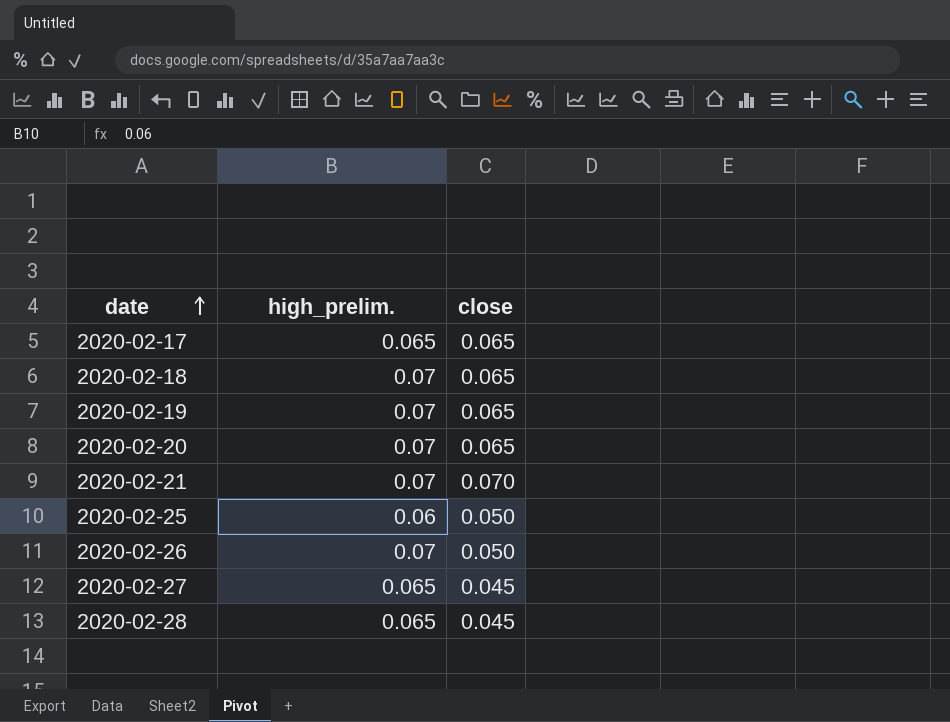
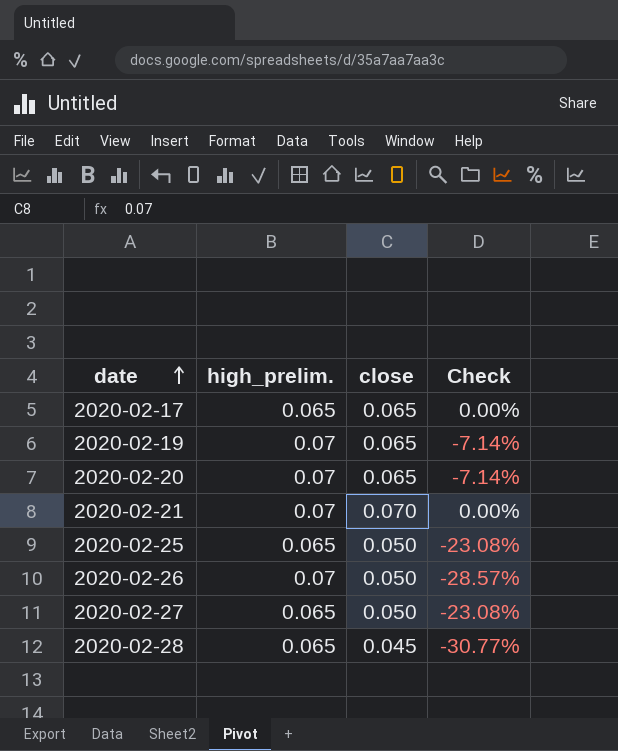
column Check | formula: none -> ([close] - [high_prelim.]) / [high_prelim.]
row 2020-02-18: 0.07 | 0.065 -> none
2020-02-25 | high_prelim.: 0.06 -> 0.065
2020-02-27 | close: 0.045 -> 0.050

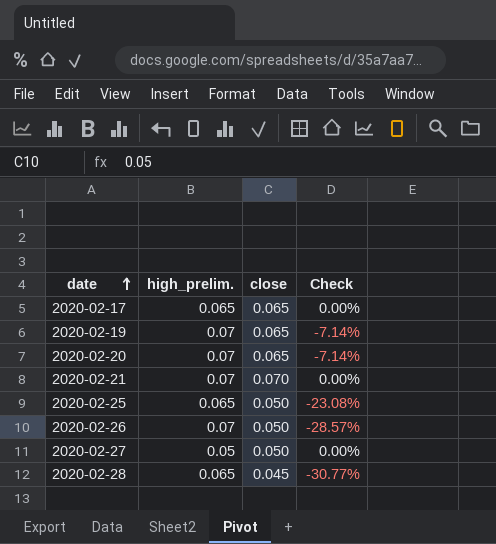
2020-02-27 | high_prelim.: 0.065 -> 0.05
2020-02-27 | Check: -23.08% -> 0.00%

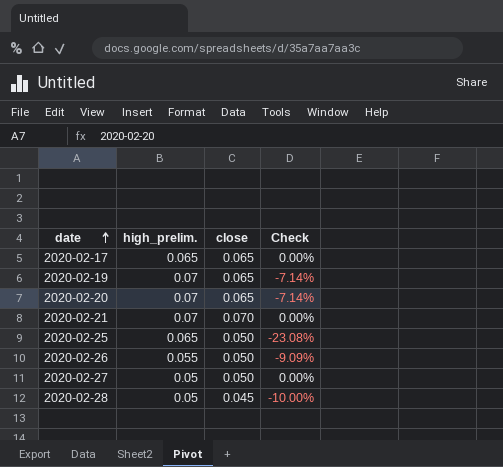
2020-02-26 | high_prelim.: 0.07 -> 0.055
2020-02-26 | Check: -28.57% -> -9.09%
2020-02-28 | high_prelim.: 0.065 -> 0.05
2020-02-28 | Check: -30.77% -> -10.00%

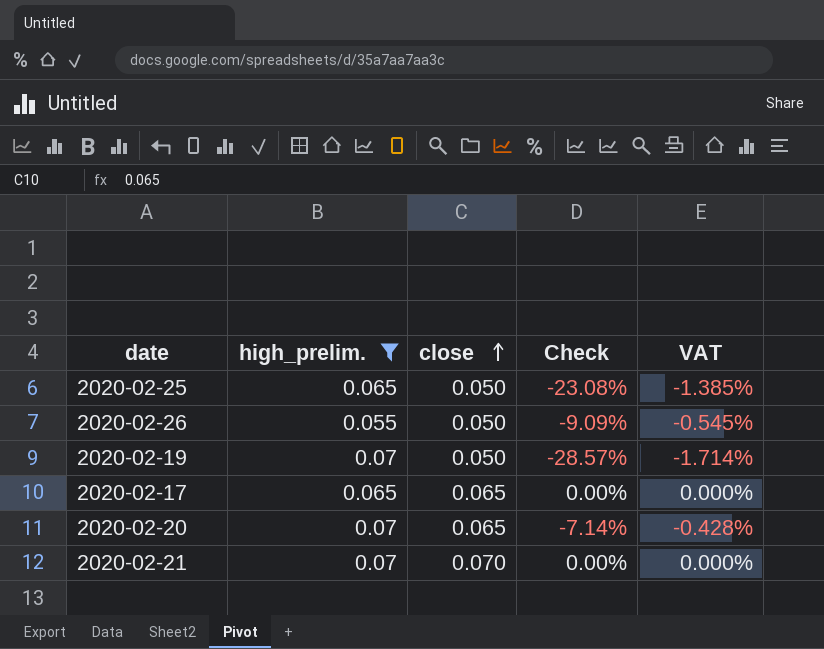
filter: none -> high_prelim. != 0.05
row order: date ascending -> close ascending
column VAT | formula: none -> [Check] * 0.06
2020-02-19 | close: 0.065 -> 0.050
2020-02-19 | Check: -7.14% -> -28.57%

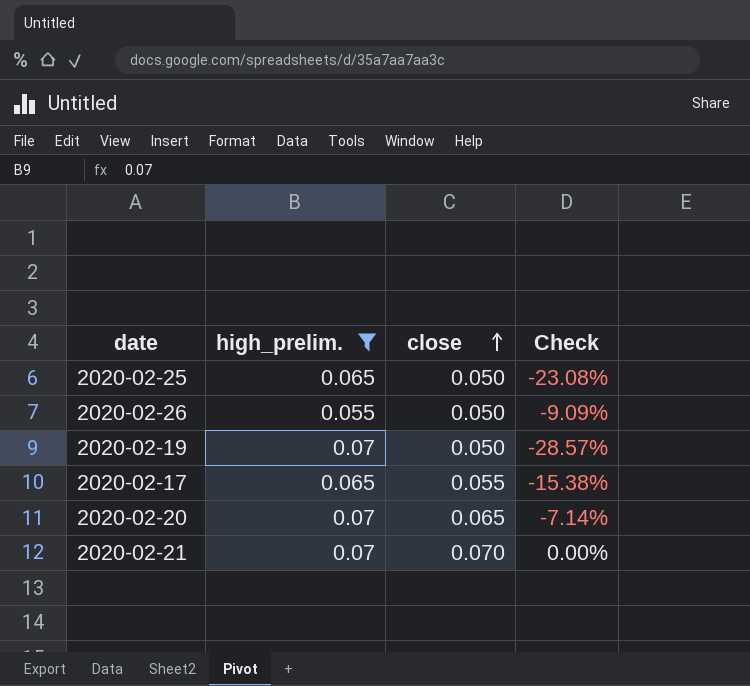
column VAT | formula: [Check] * 0.06 -> none
2020-02-17 | close: 0.065 -> 0.055
2020-02-17 | Check: 0.00% -> -15.38%

